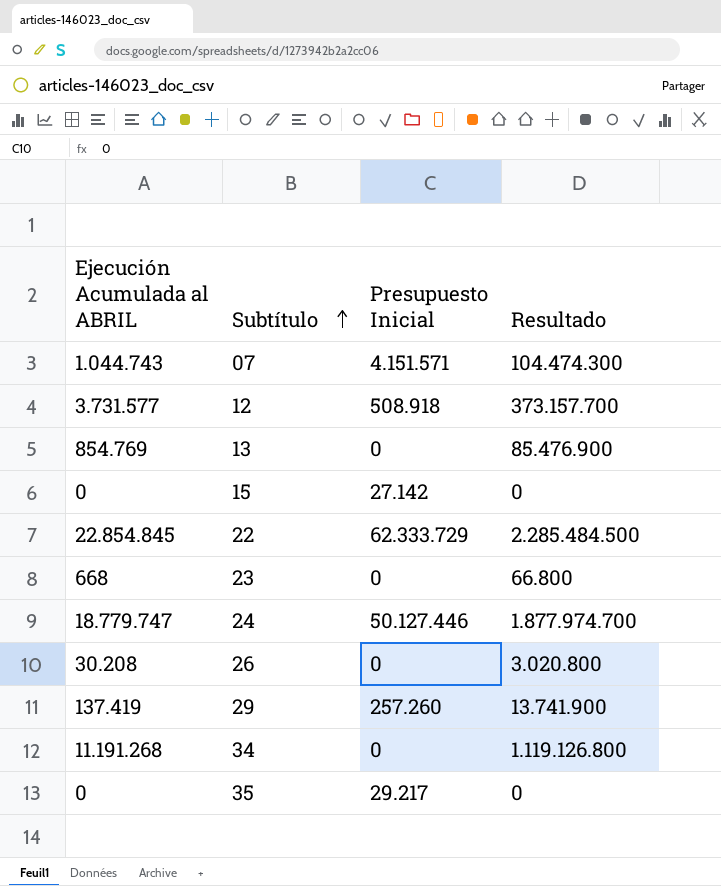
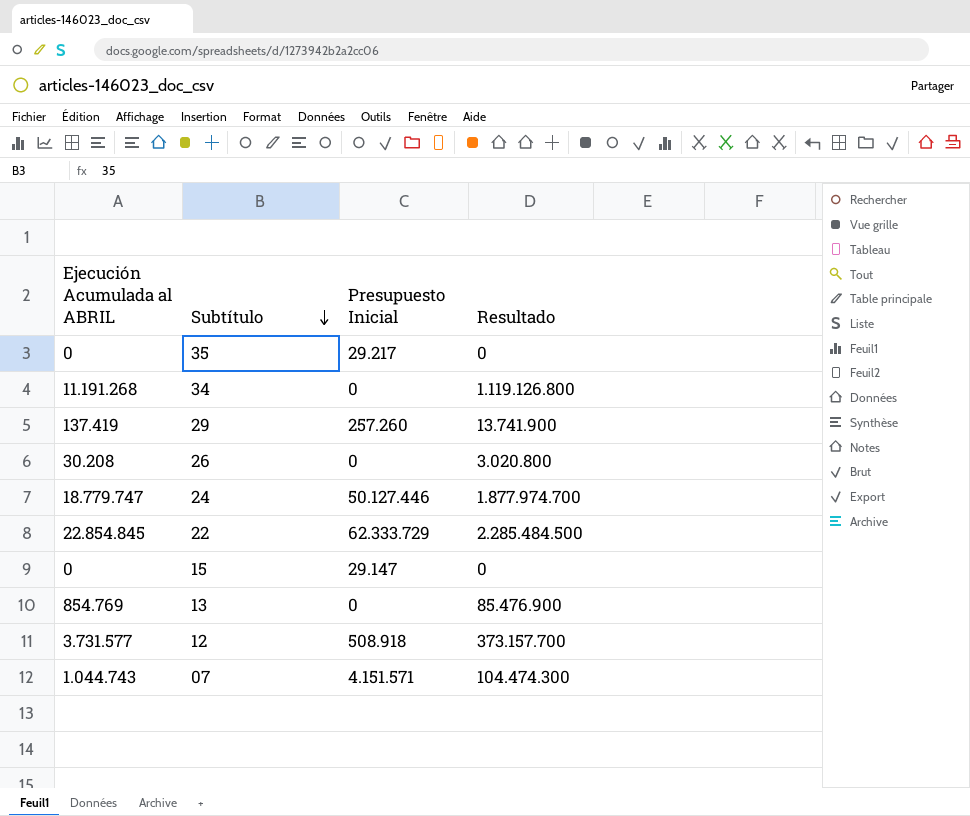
row order: Subtítulo ascending -> Subtítulo descending
row 23: 668 | 0 | 66.800 -> none
15 | Presupuesto Inicial: 27.142 -> 29.147

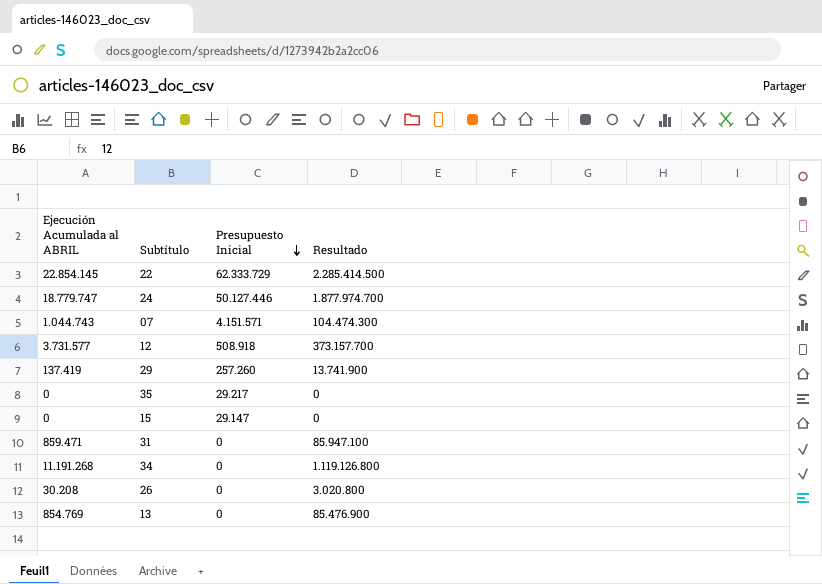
row order: Subtítulo descending -> Presupuesto Inicial descending
22 | Ejecución Acumulada al ABRIL: 22.854.845 -> 22.854.145
22 | Resultado: 2.285.484.500 -> 2.285.414.500
row 31: none -> 859.471 | 0 | 85.947.100

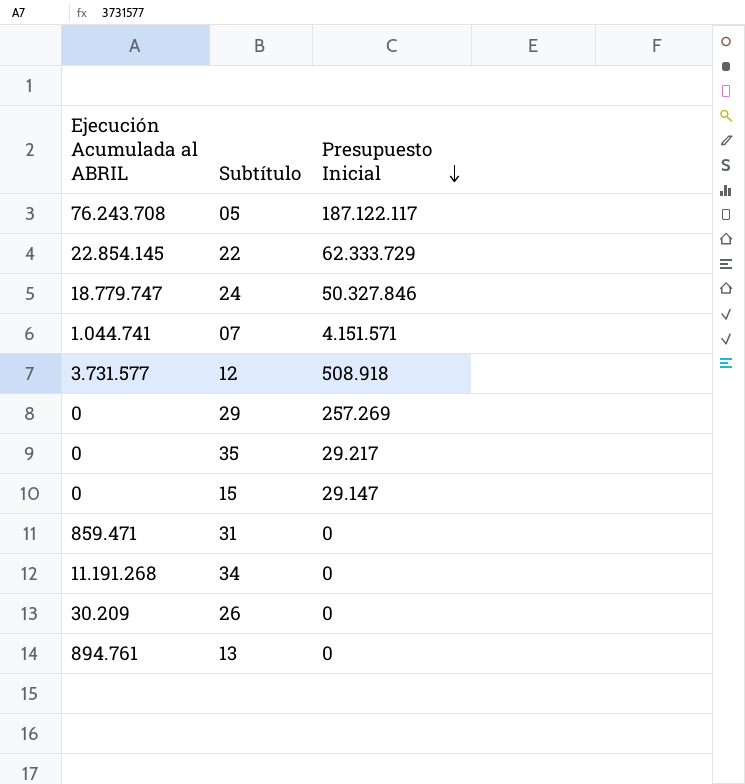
column Resultado | formula: [Ejecución Acumulada al ABRIL] * 100 -> none
row 05: none -> 76.243.708 | 187.122.117
24 | Presupuesto Inicial: 50.127.446 -> 50.327.846
07 | Ejecución Acumulada al ABRIL: 1.044.743 -> 1.044.741
29 | Ejecución Acumulada al ABRIL: 137.419 -> 0
29 | Presupuesto Inicial: 257.260 -> 257.269
26 | Ejecución Acumulada al ABRIL: 30.208 -> 30.209
13 | Ejecución Acumulada al ABRIL: 854.769 -> 894.761

